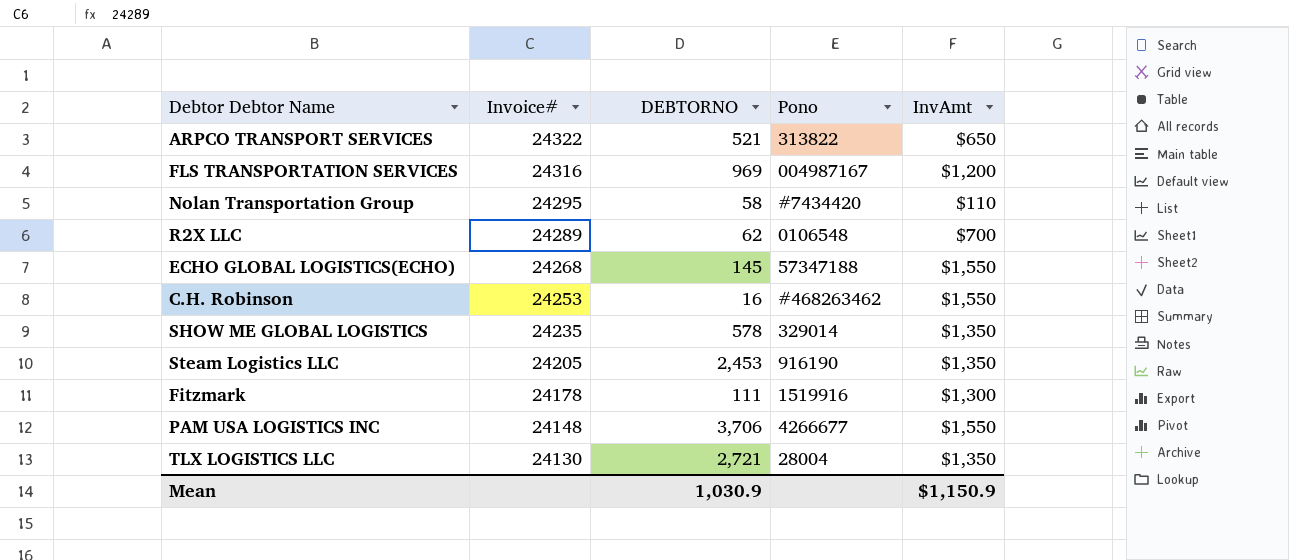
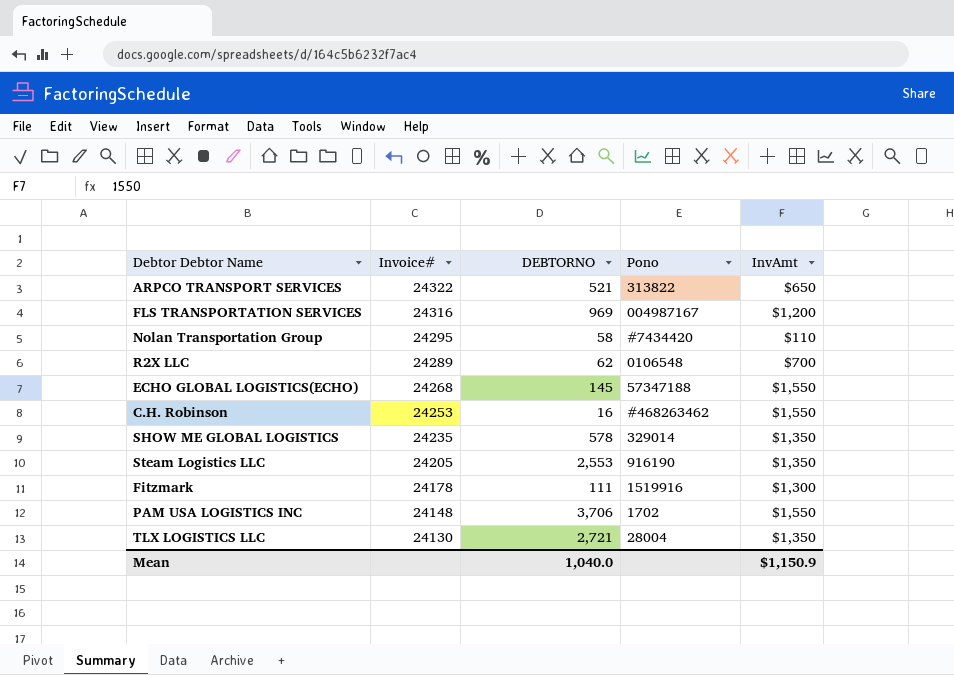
Steam Logistics LLC | DEBTORNO: 2,453 -> 2,553
PAM USA LOGISTICS INC | Pono: 4266677 -> 1702
Mean | DEBTORNO: 1,030.9 -> 1,040.0

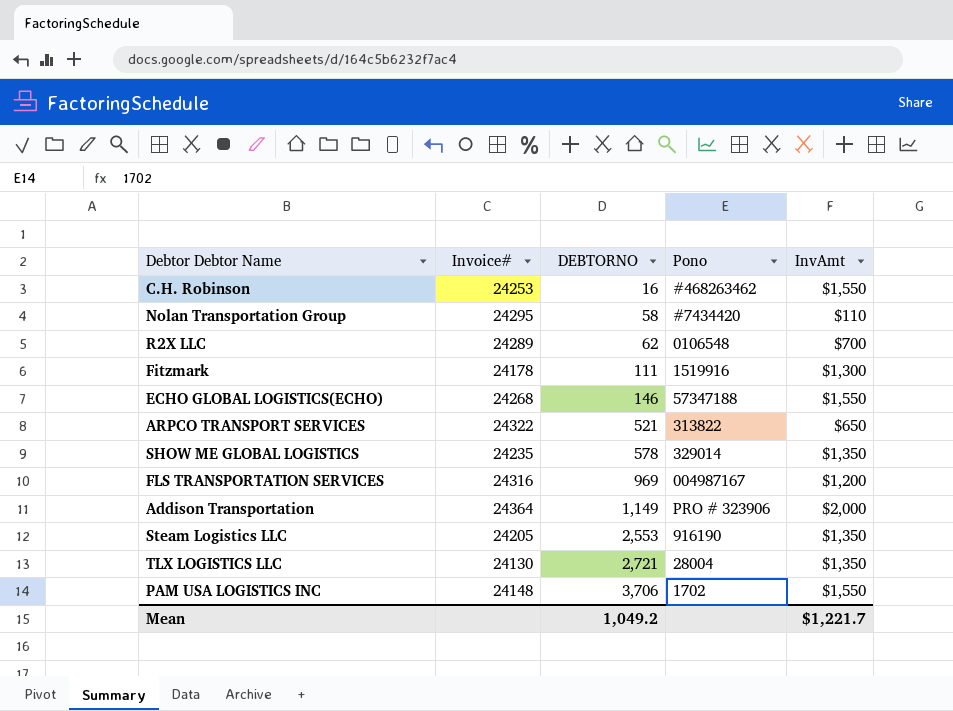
row order: Invoice# descending -> DEBTORNO ascending
ECHO GLOBAL LOGISTICS(ECHO) | DEBTORNO: 145 -> 146
row Addison Transportation: none -> 24364 | 1,149 | PRO # 323906 | $2,000
Mean | DEBTORNO: 1,040.0 -> 1,049.2
Mean | InvAmt: $1,150.9 -> $1,221.7

